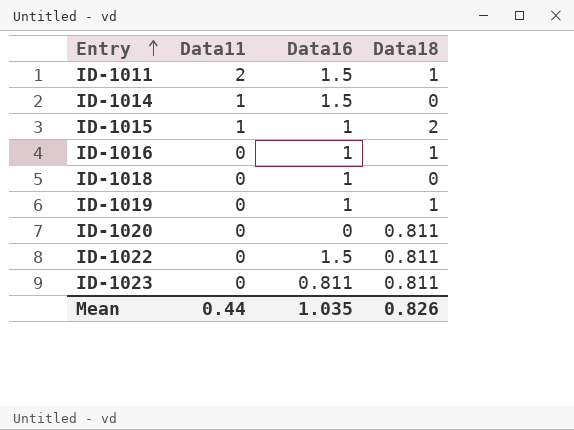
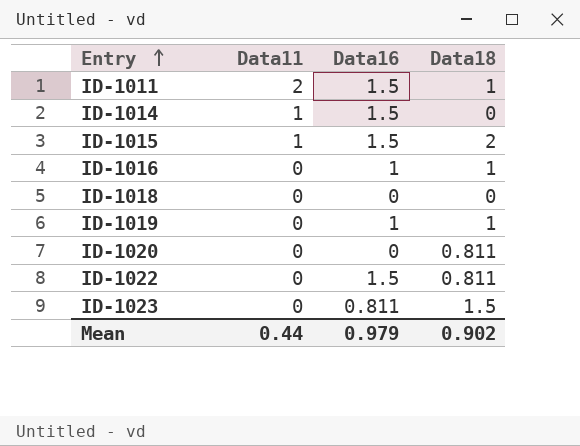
ID-1015 | Data16: 1 -> 1.5
ID-1018 | Data16: 1 -> 0
ID-1023 | Data18: 0.811 -> 1.5
Mean | Data16: 1.035 -> 0.979
Mean | Data18: 0.826 -> 0.902

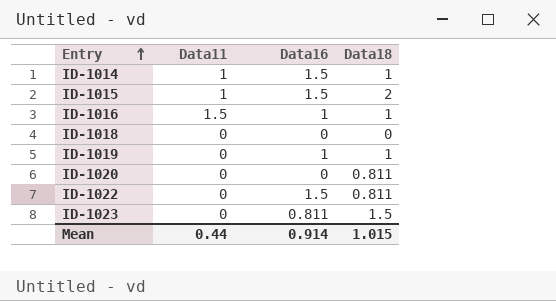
row ID-1011: 2 | 1.5 | 1 -> none
ID-1014 | Data18: 0 -> 1
ID-1016 | Data11: 0 -> 1.5
Mean | Data16: 0.979 -> 0.914
Mean | Data18: 0.902 -> 1.015

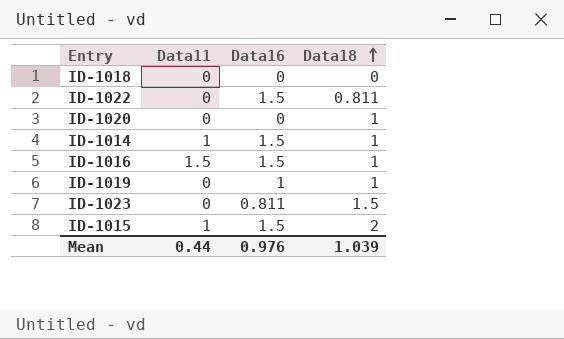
row order: Entry ascending -> Data18 ascending
ID-1020 | Data18: 0.811 -> 1
ID-1016 | Data16: 1 -> 1.5
Mean | Data16: 0.914 -> 0.976
Mean | Data18: 1.015 -> 1.039

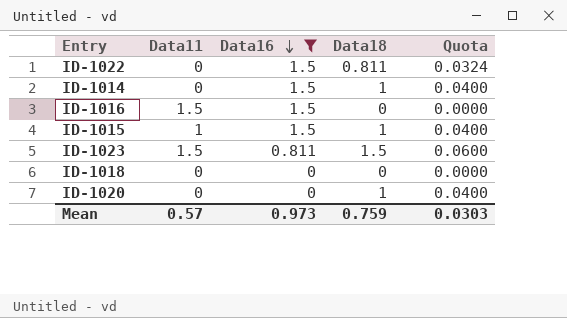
filter: none -> Data16 != 1
row order: Data18 ascending -> Data16 descending
column Quota | formula: none -> [Data18] * 0.04
ID-1014 | Data11: 1 -> 0
ID-1016 | Data18: 1 -> 0
ID-1015 | Data18: 2 -> 1
ID-1023 | Data11: 0 -> 1.5
Mean | Data11: 0.44 -> 0.57
Mean | Data16: 0.976 -> 0.973
Mean | Data18: 1.039 -> 0.759

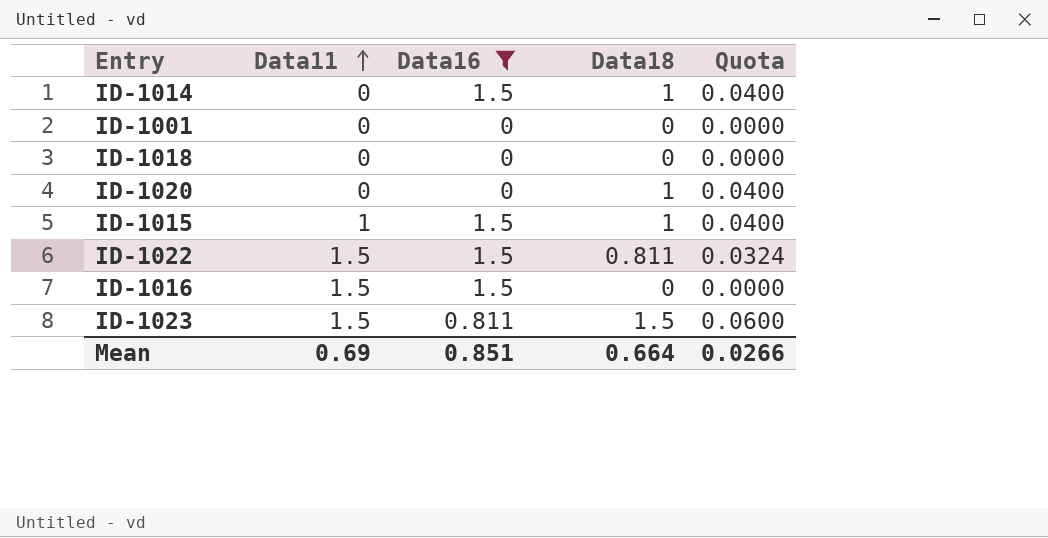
row order: Data16 descending -> Data11 ascending
row ID-1001: none -> 0 | 0 | 0 | 0.0000
ID-1022 | Data11: 0 -> 1.5
Mean | Data11: 0.57 -> 0.69
Mean | Data16: 0.973 -> 0.851
Mean | Data18: 0.759 -> 0.664
Mean | Quota: 0.0303 -> 0.0266

